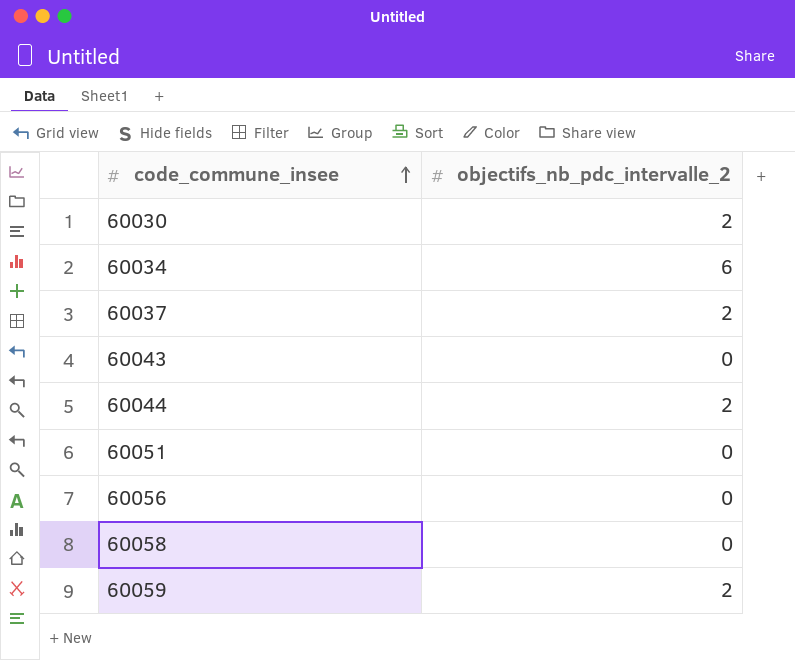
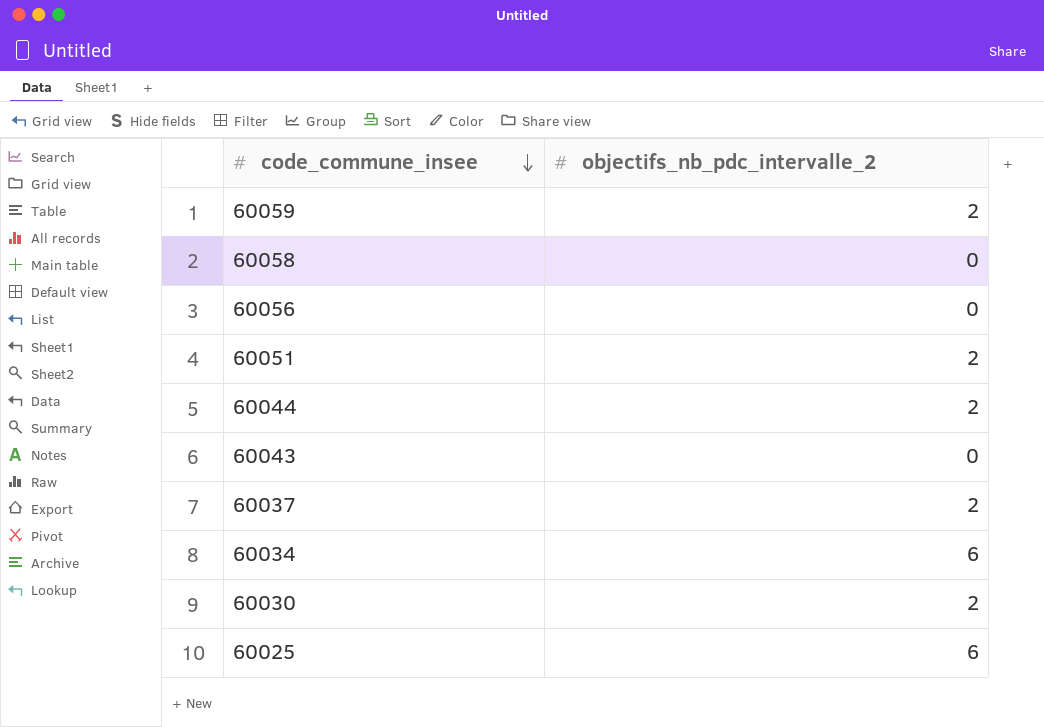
row order: code_commune_insee ascending -> code_commune_insee descending
60051 | objectifs_nb_pdc_intervalle_2: 0 -> 2
row 60025: none -> 6

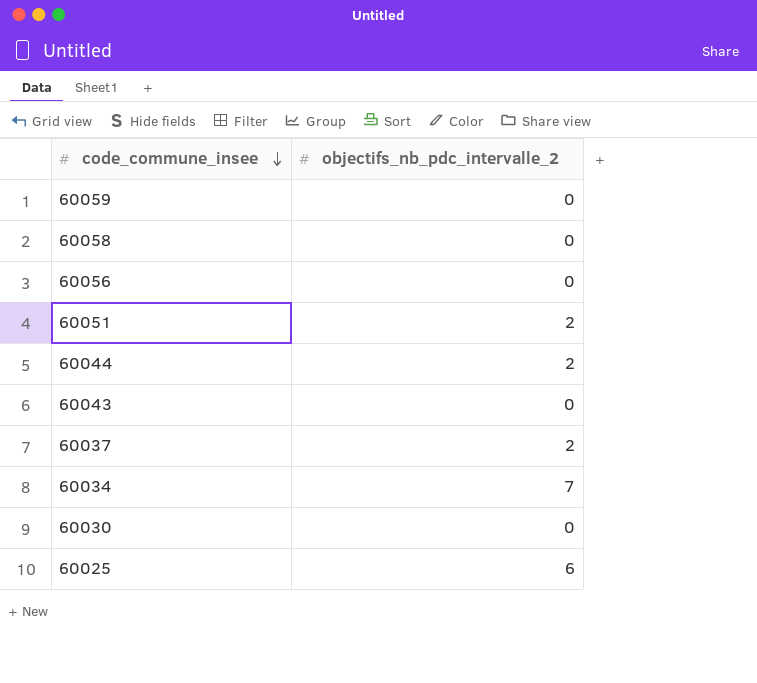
60059 | objectifs_nb_pdc_intervalle_2: 2 -> 0
60034 | objectifs_nb_pdc_intervalle_2: 6 -> 7
60030 | objectifs_nb_pdc_intervalle_2: 2 -> 0

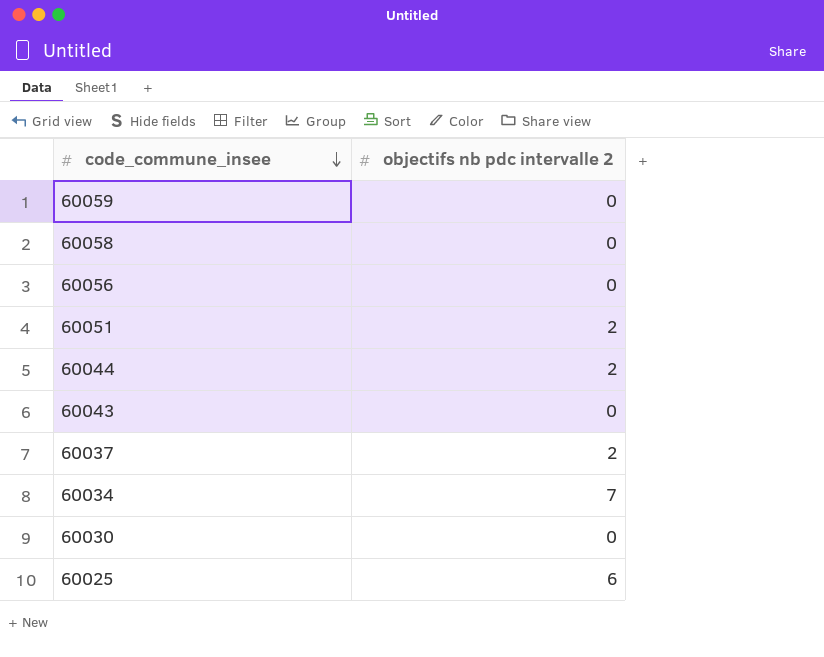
column name: objectifs_nb_pdc_intervalle_2 -> objectifs nb pdc intervalle 2

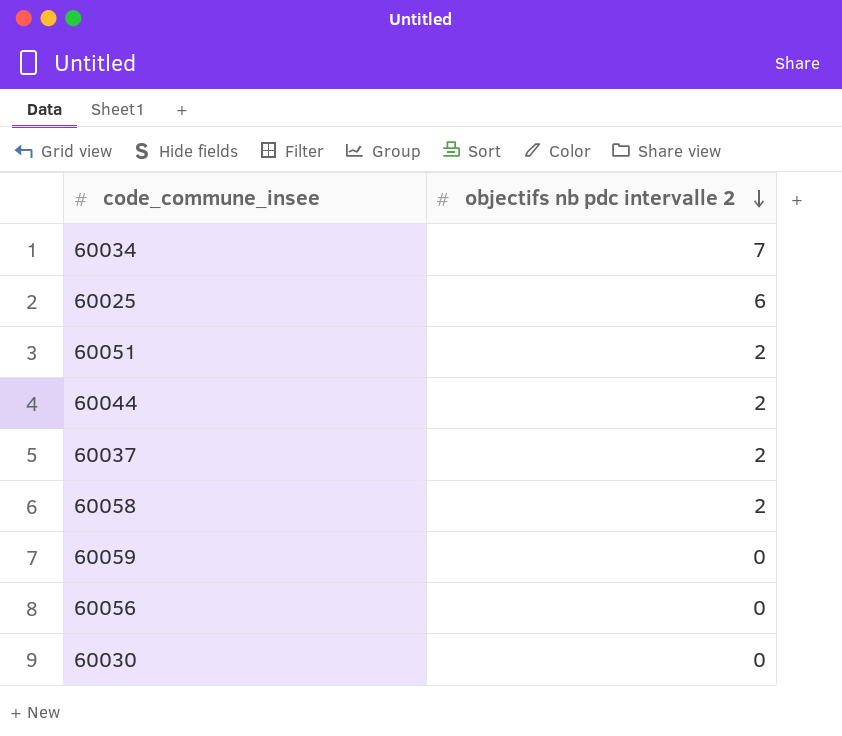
row order: code_commune_insee descending -> objectifs nb pdc intervalle 2 descending
row 60043: 0 -> none
60058 | objectifs nb pdc intervalle 2: 0 -> 2

